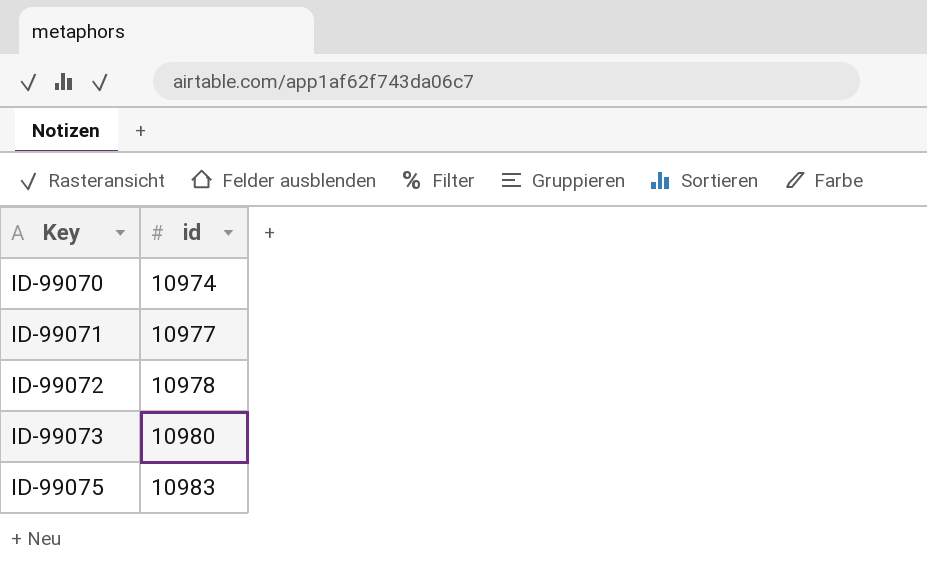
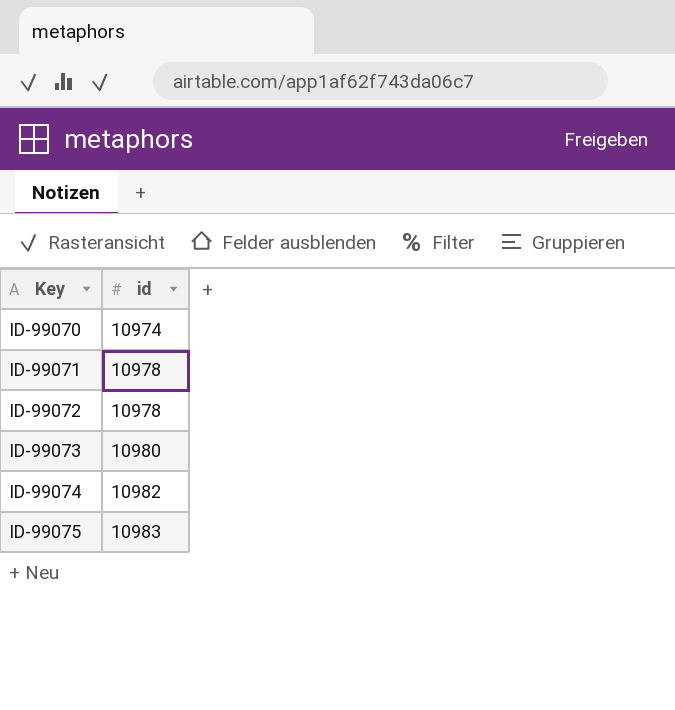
ID-99071 | id: 10977 -> 10978
row ID-99074: none -> 10982

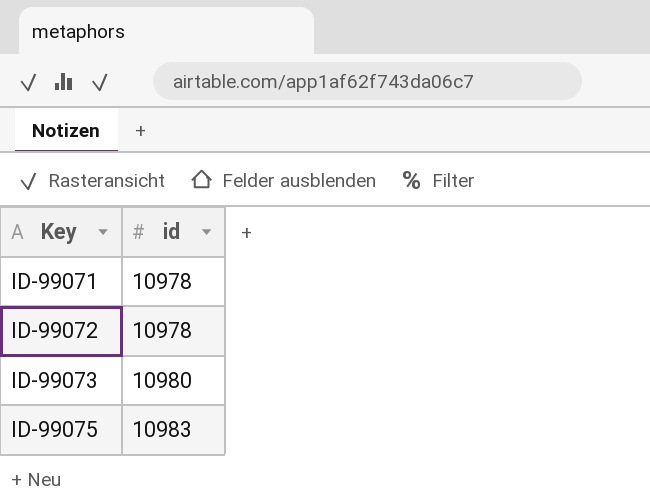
row ID-99070: 10974 -> none
row ID-99074: 10982 -> none

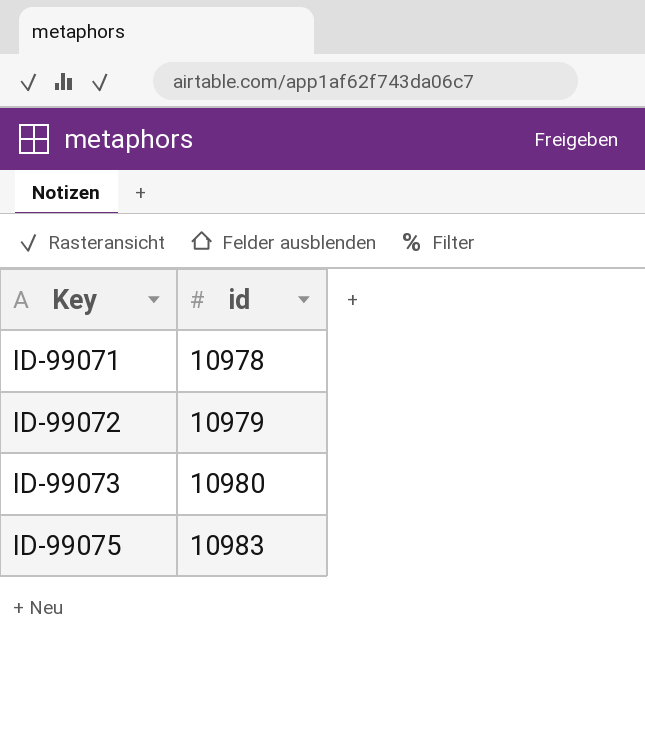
ID-99072 | id: 10978 -> 10979

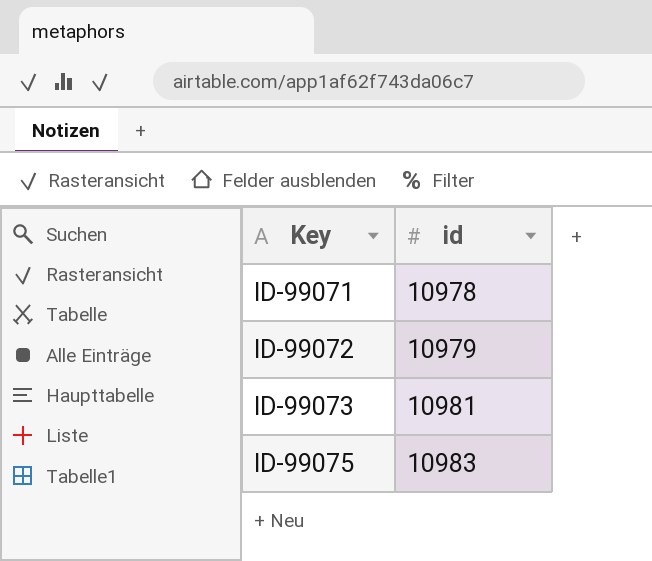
ID-99073 | id: 10980 -> 10981

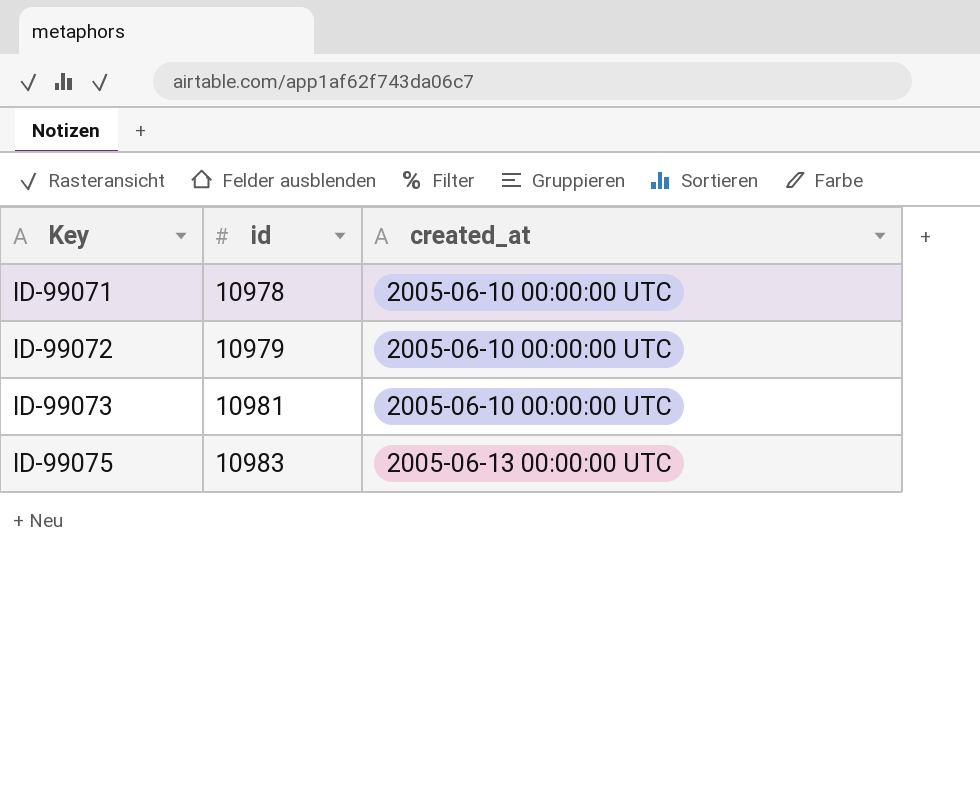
column created_at | position: none -> 3

